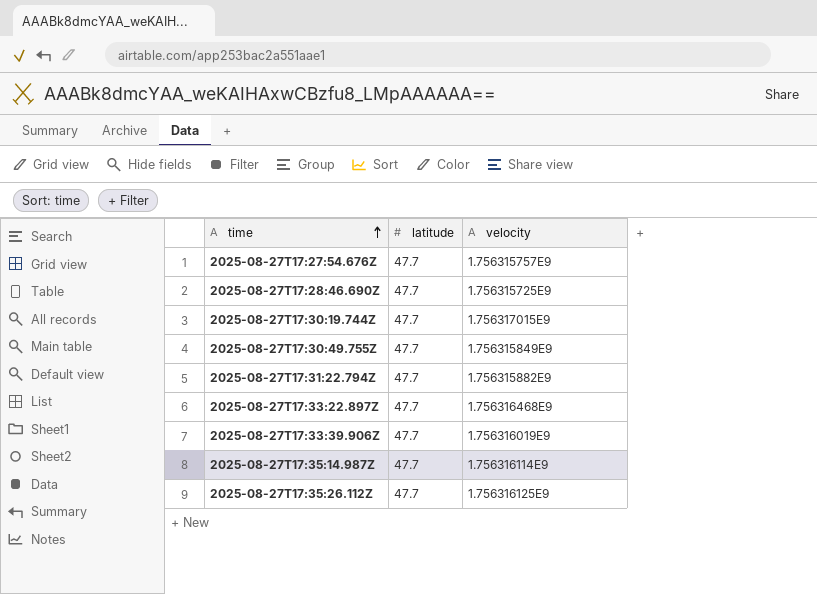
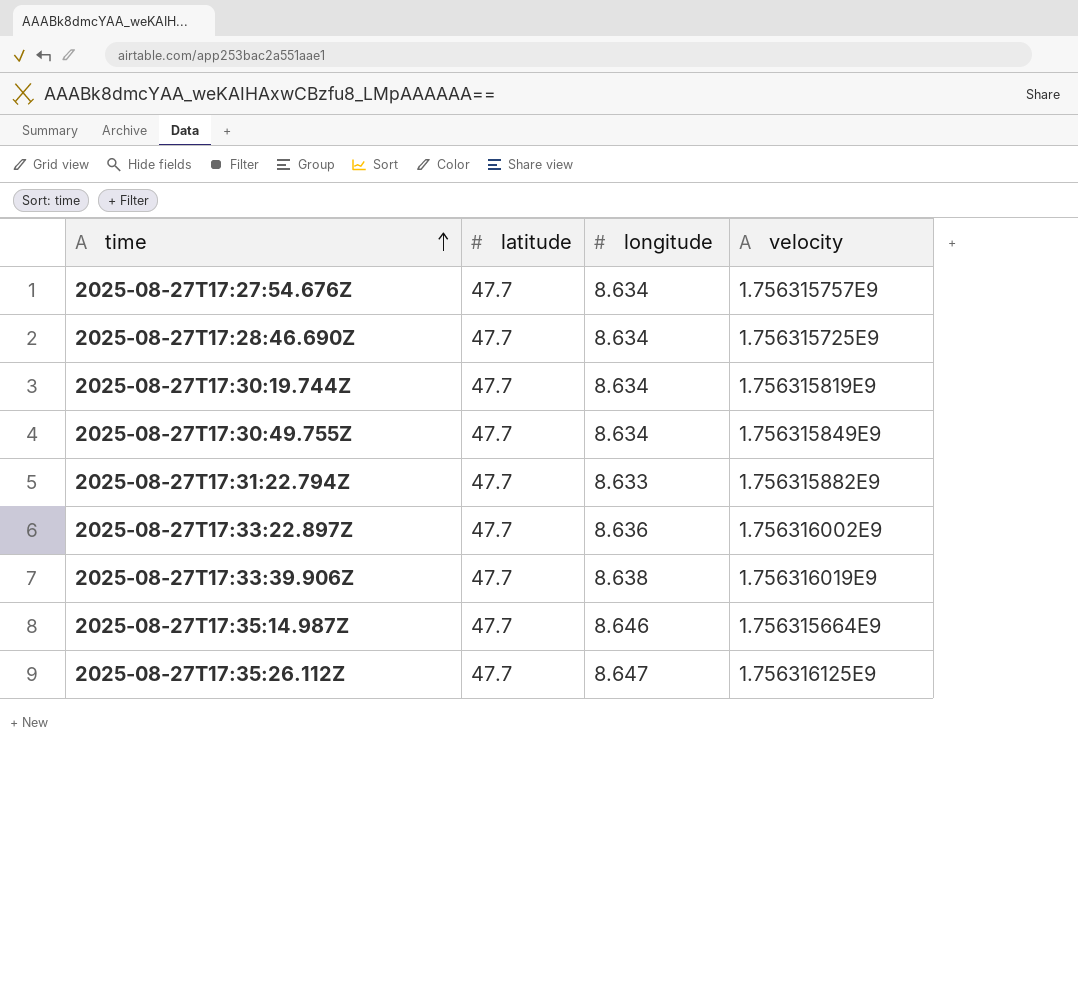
column longitude | position: none -> 3
2025-08-27T17:30:19.744Z | velocity: 1.756317015E9 -> 1.756315819E9
2025-08-27T17:33:22.897Z | velocity: 1.756316468E9 -> 1.756316002E9
2025-08-27T17:35:14.987Z | velocity: 1.756316114E9 -> 1.756315664E9

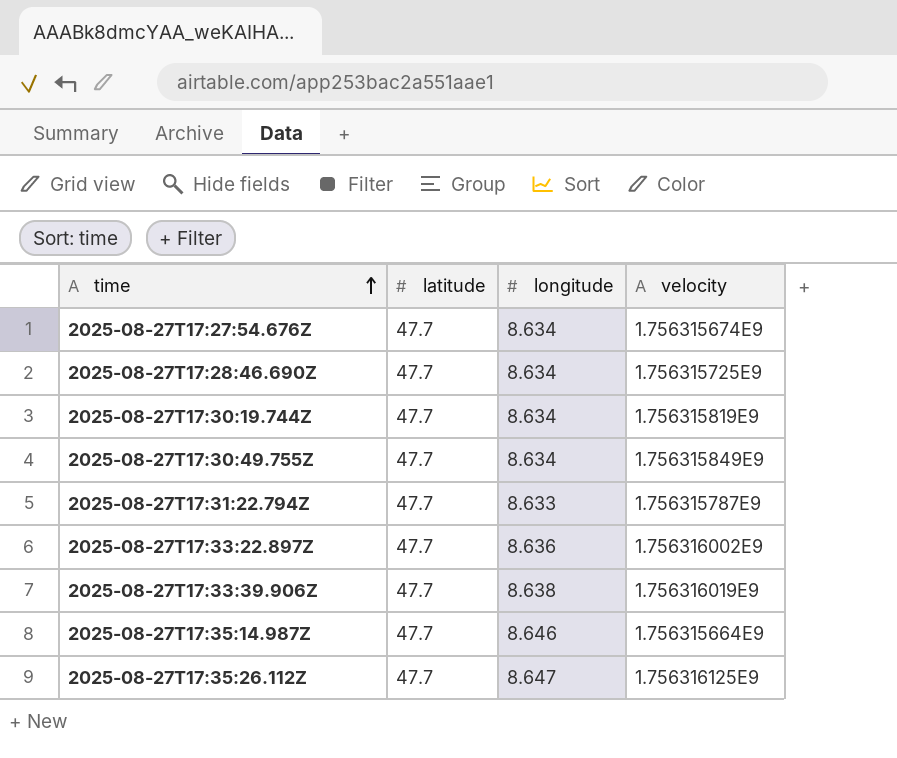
2025-08-27T17:27:54.676Z | velocity: 1.756315757E9 -> 1.756315674E9
2025-08-27T17:31:22.794Z | velocity: 1.756315882E9 -> 1.756315787E9

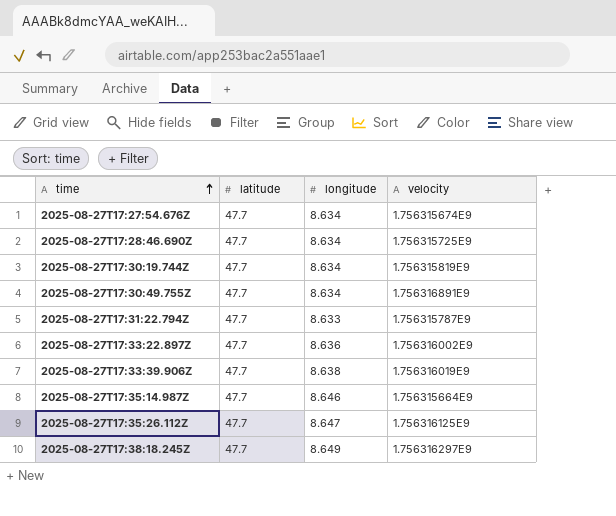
2025-08-27T17:30:49.755Z | velocity: 1.756315849E9 -> 1.756316891E9
row 2025-08-27T17:38:18.245Z: none -> 47.7 | 8.649 | 1.756316297E9

